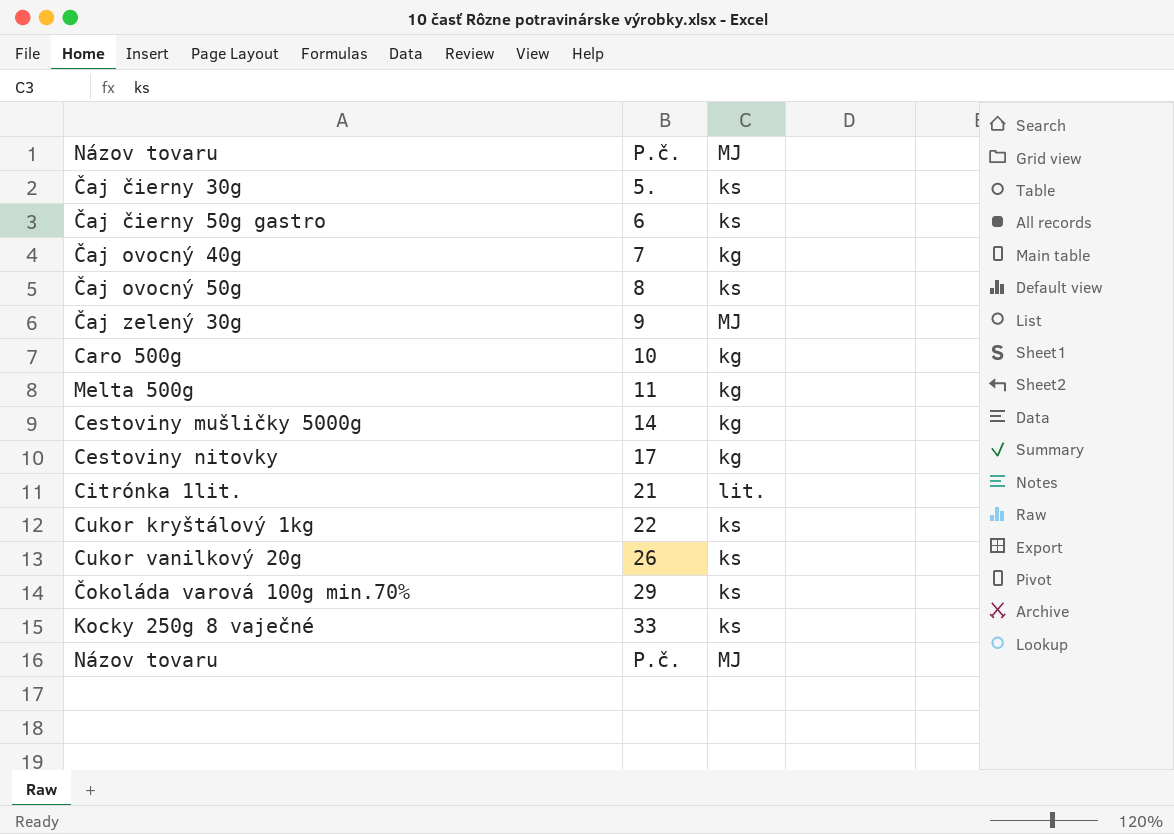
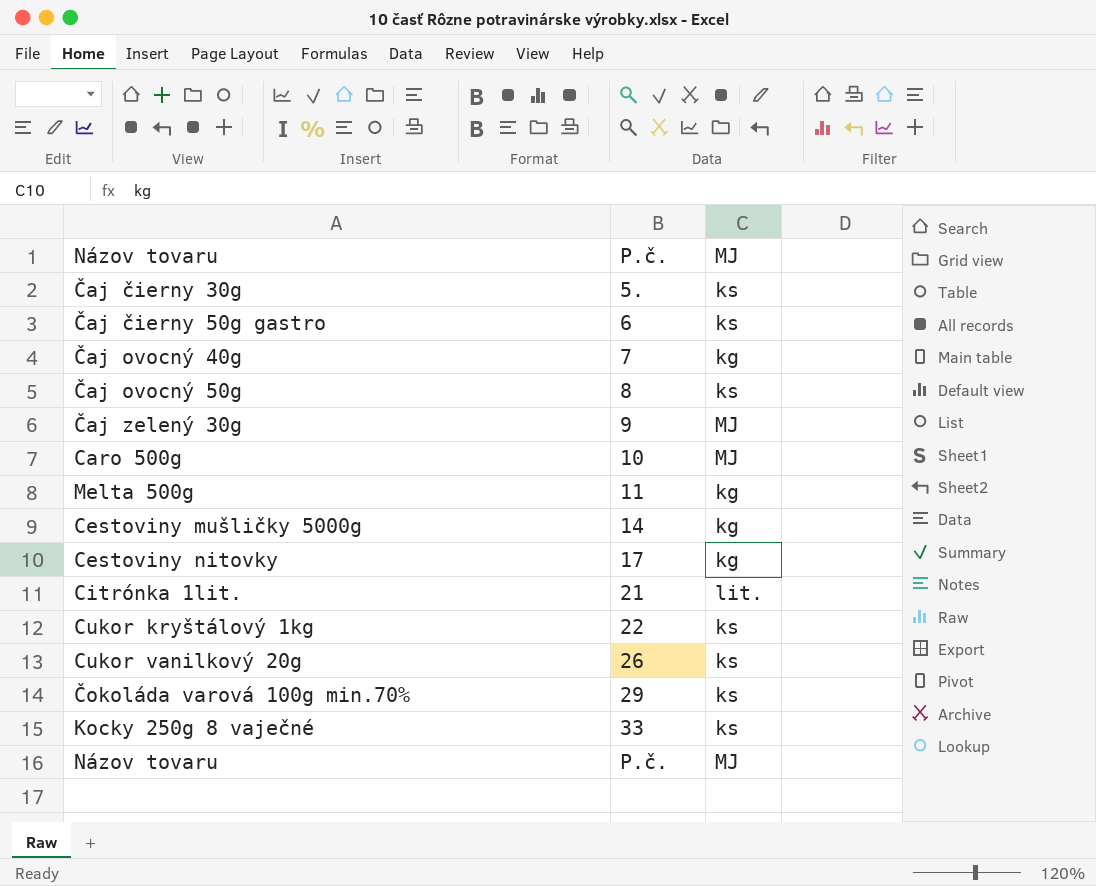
Caro 500g | MJ: kg -> MJ

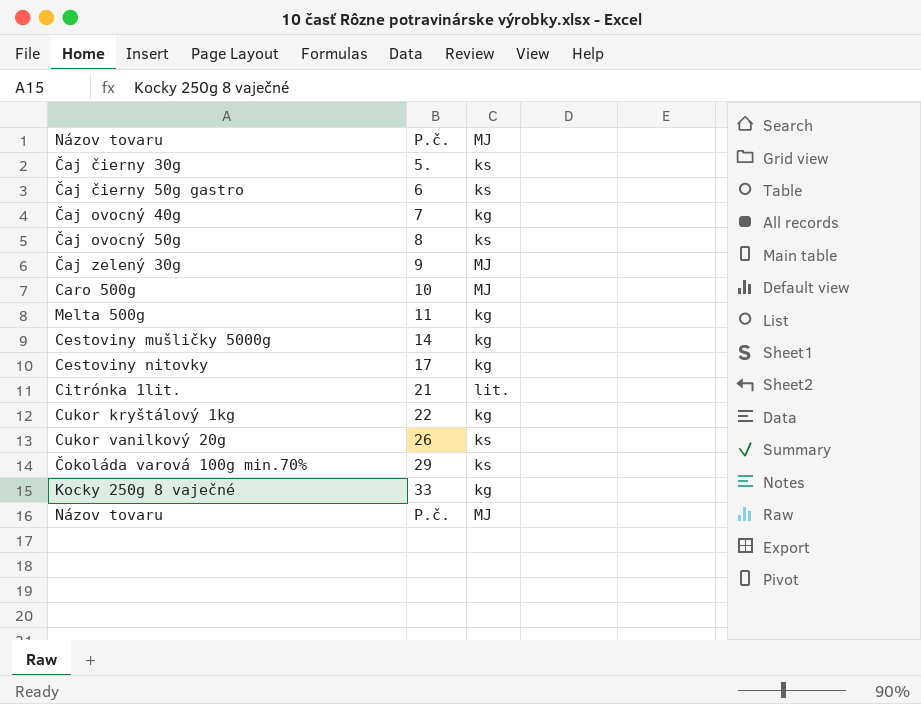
Cukor kryštálový 1kg | MJ: ks -> kg
Kocky 250g 8 vaječné | MJ: ks -> kg

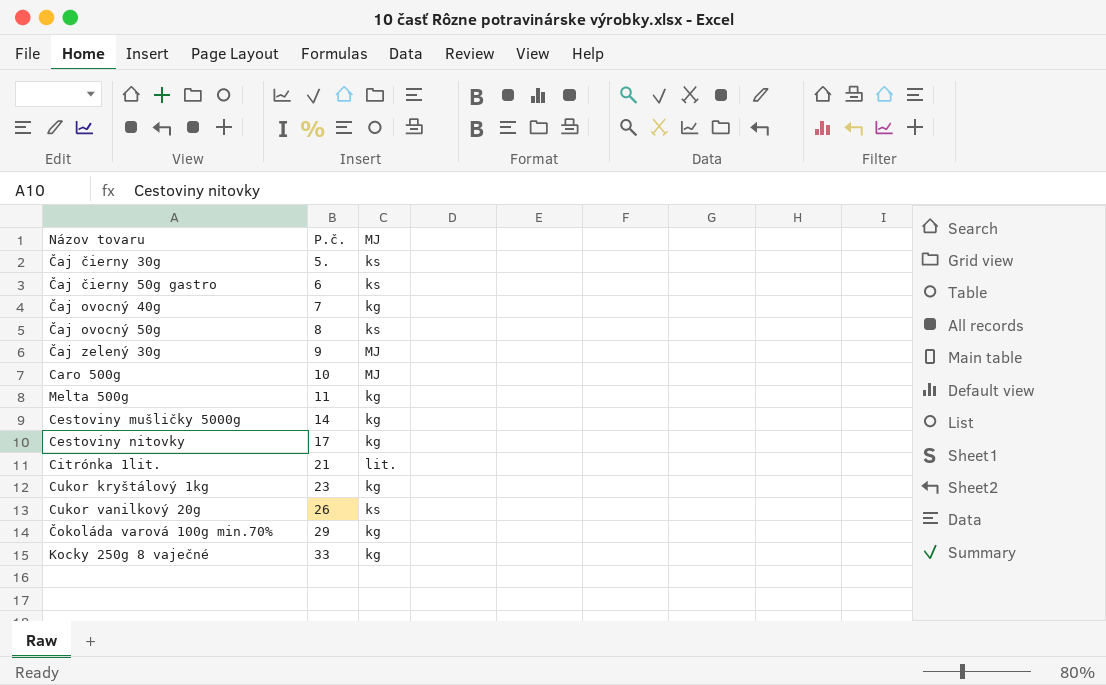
row Názov tovaru: P.č. | MJ -> none
Cukor kryštálový 1kg | P.č.: 22 -> 23
Čokoláda varová 100g min.70% | MJ: ks -> kg

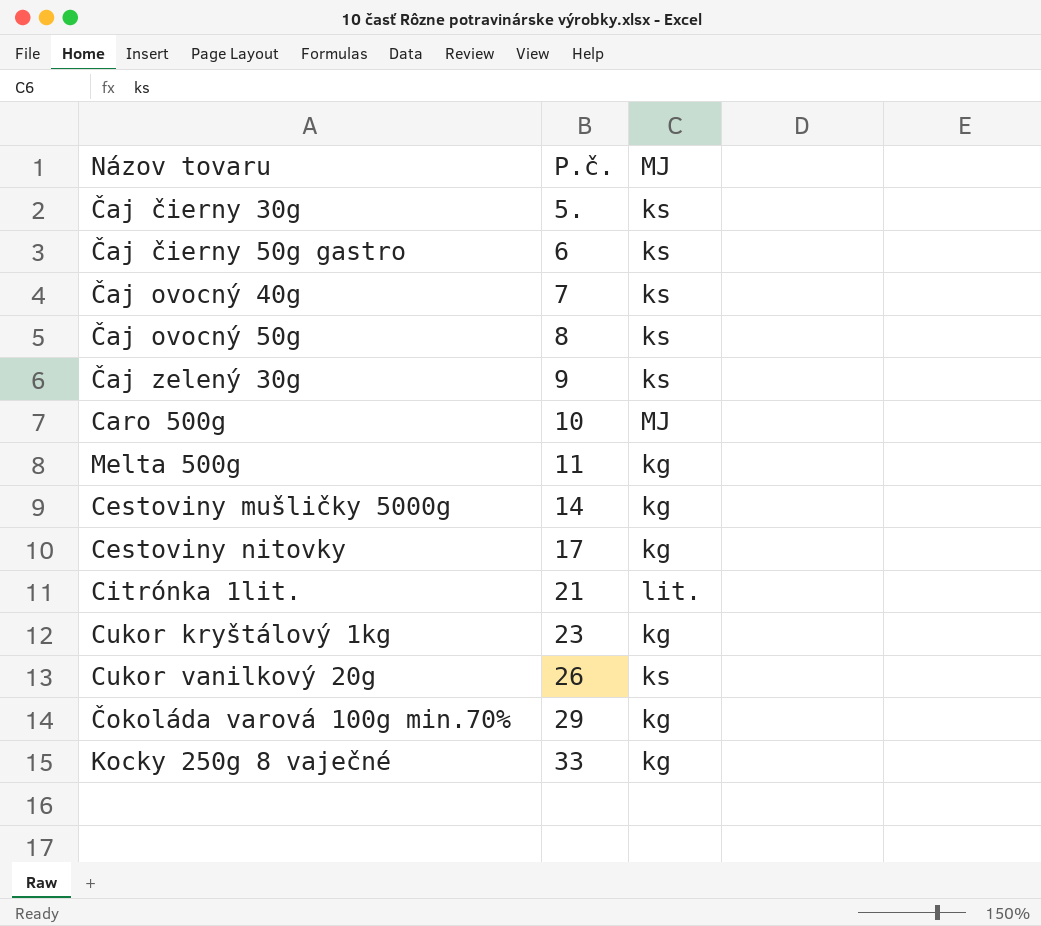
Čaj ovocný 40g | MJ: kg -> ks
Čaj zelený 30g | MJ: MJ -> ks

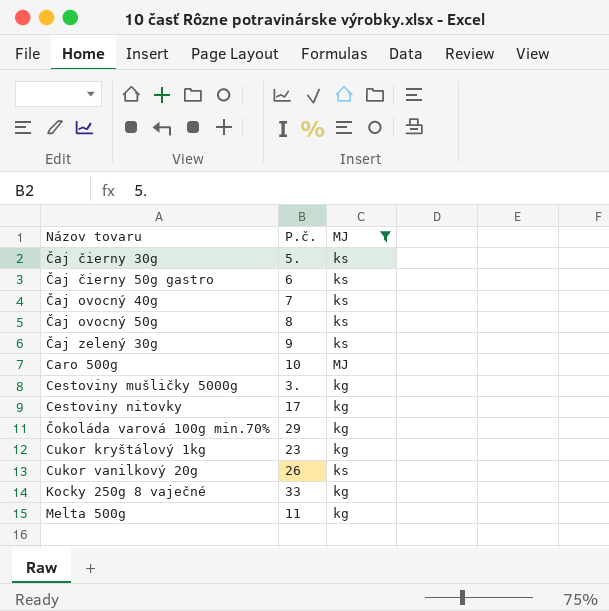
filter: none -> MJ != lit.
row order: P.č. ascending -> Názov tovaru ascending
Cestoviny mušličky 5000g | P.č.: 14 -> 3.

